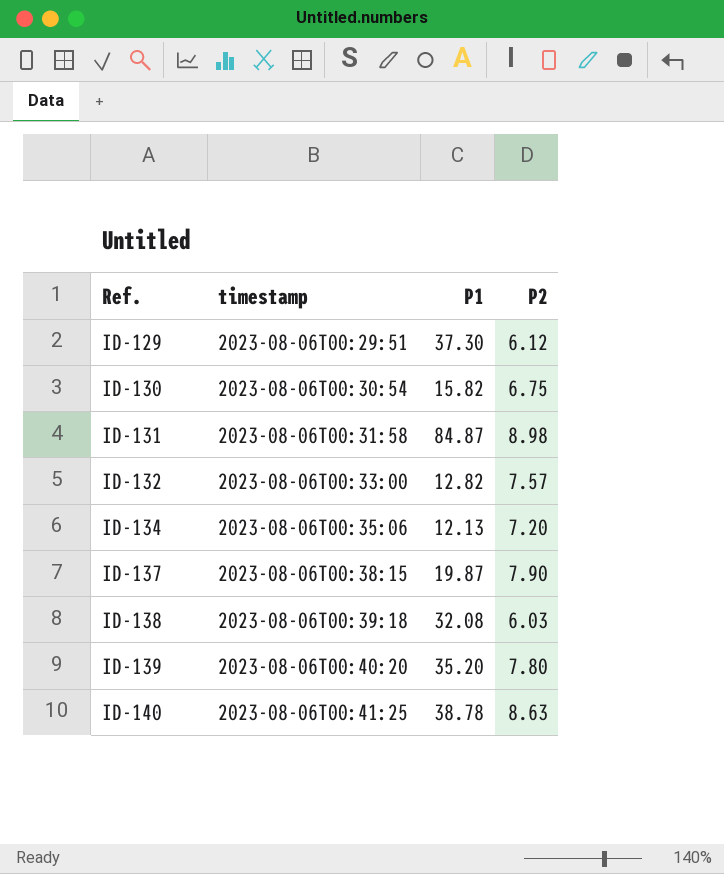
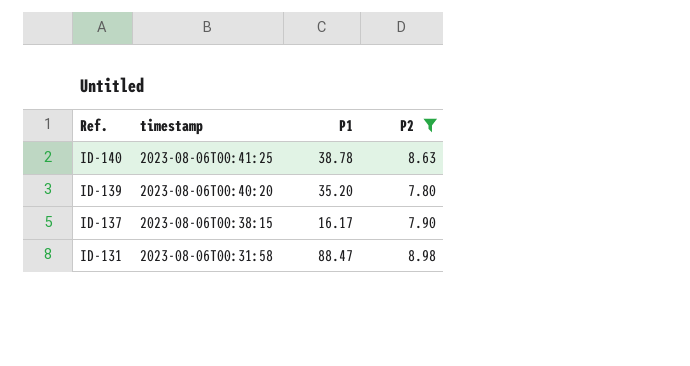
filter: none -> P2 >= 7.80
row order: Ref. ascending -> Ref. descending
ID-137 | P1: 19.87 -> 16.17
ID-131 | P1: 84.87 -> 88.47

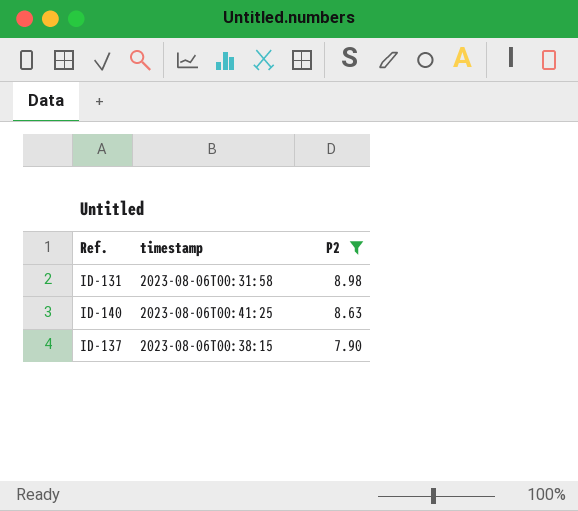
row order: Ref. descending -> P2 descending
column P1 | position: 3 -> none
row ID-139: 2023-08-06T00:40:20 | 35.20 | 7.80 -> none

